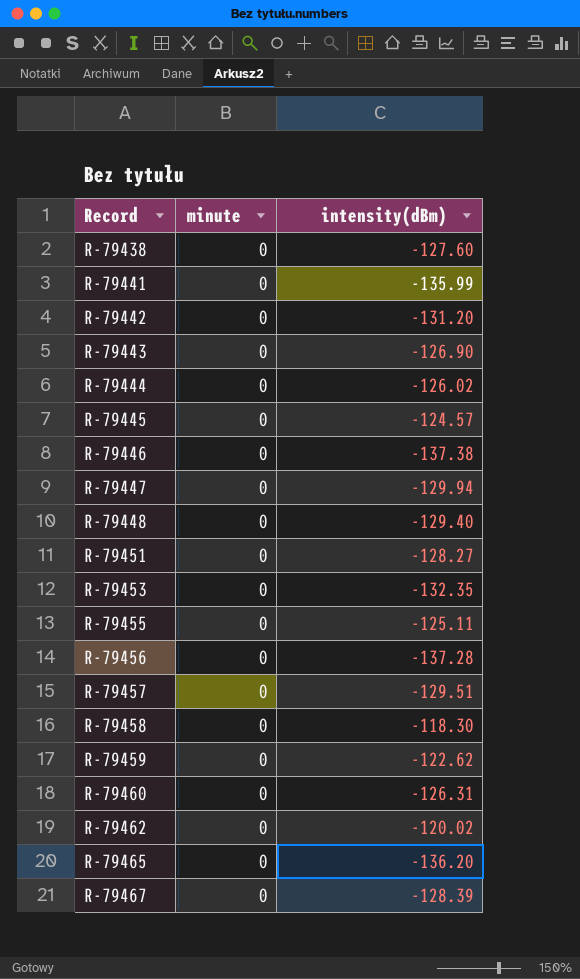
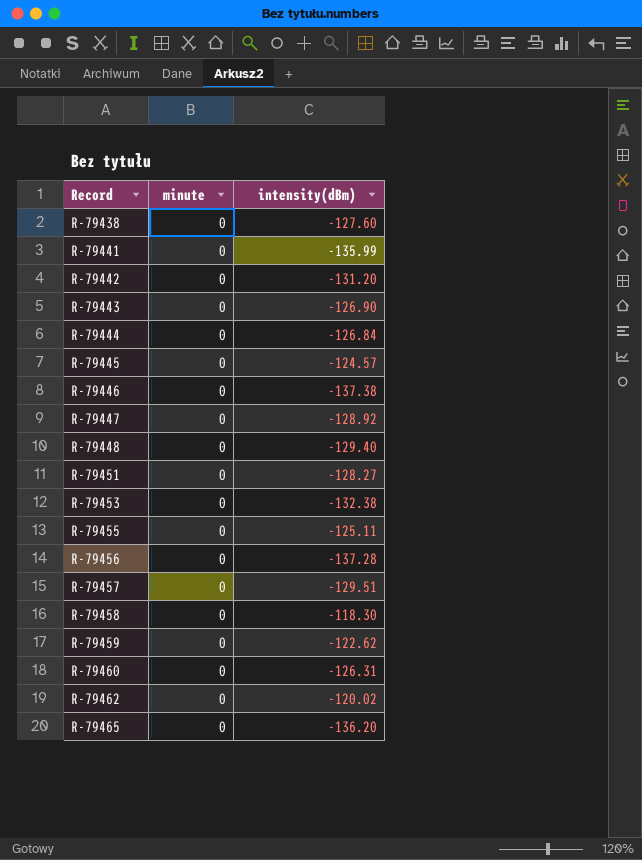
row R-79467: 0 | -128.39 -> none
R-79444 | intensity(dBm): -126.02 -> -126.84
R-79447 | intensity(dBm): -129.94 -> -128.92
R-79453 | intensity(dBm): -132.35 -> -132.38

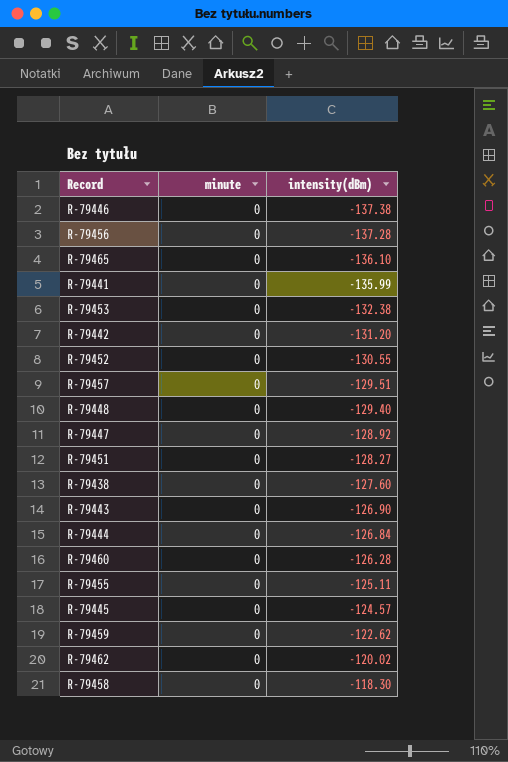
row order: Record ascending -> intensity(dBm) ascending
R-79465 | intensity(dBm): -136.20 -> -136.10
row R-79452: none -> 0 | -130.55
R-79460 | intensity(dBm): -126.31 -> -126.28

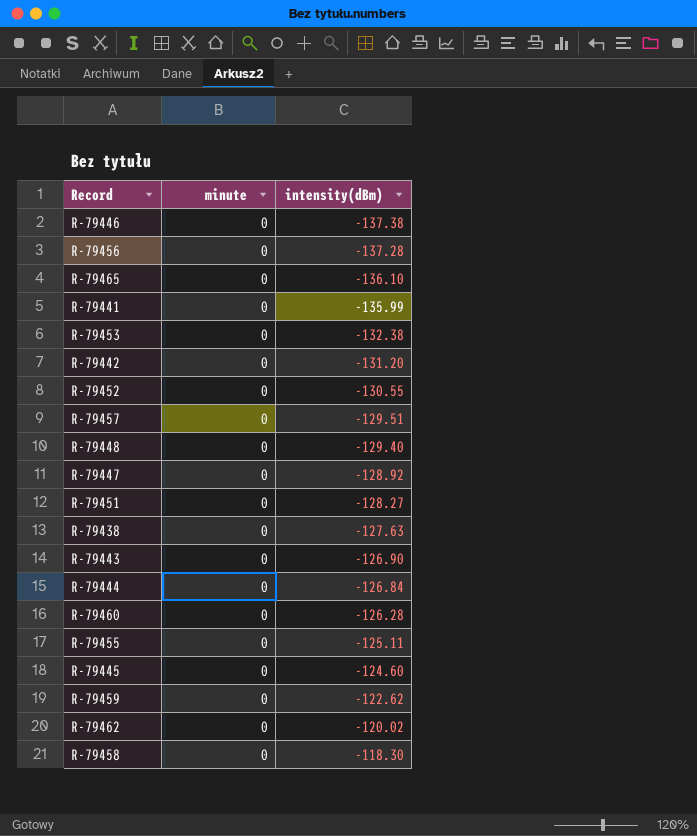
R-79438 | intensity(dBm): -127.60 -> -127.63
R-79445 | intensity(dBm): -124.57 -> -124.60

